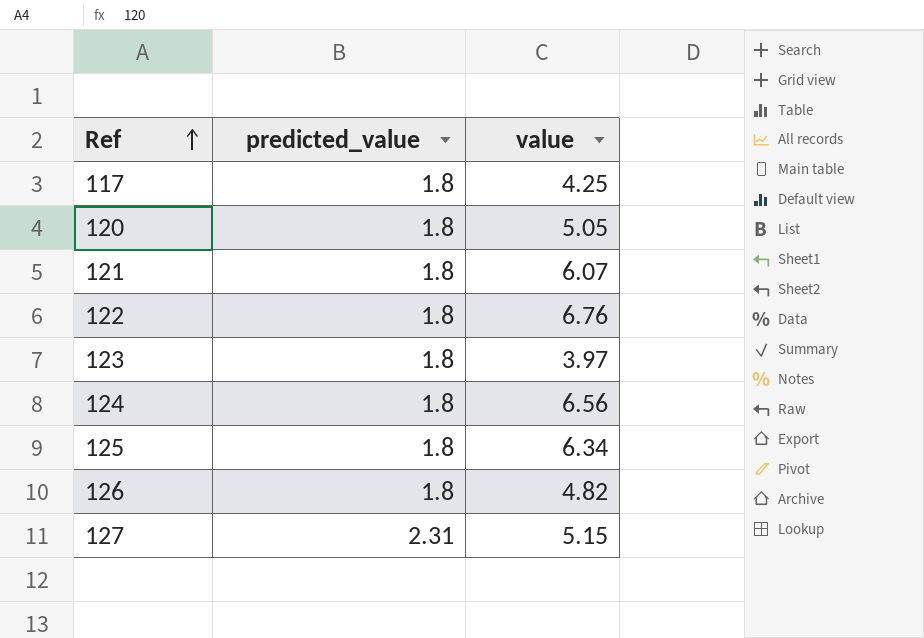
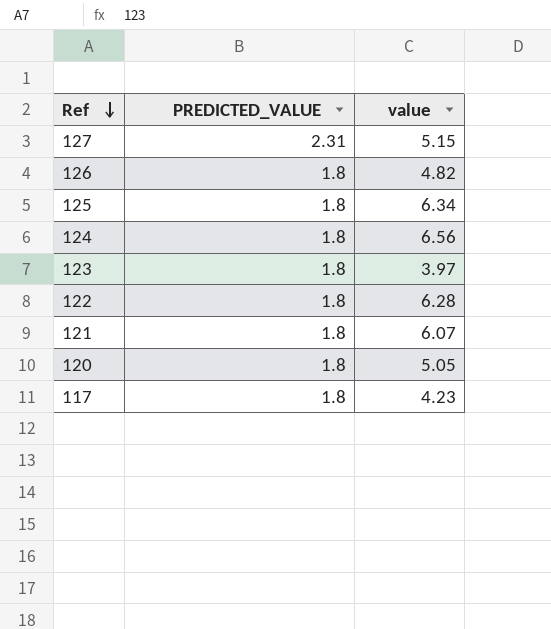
row order: Ref ascending -> Ref descending
column name: predicted_value -> PREDICTED_VALUE
122 | value: 6.76 -> 6.28
117 | value: 4.25 -> 4.23

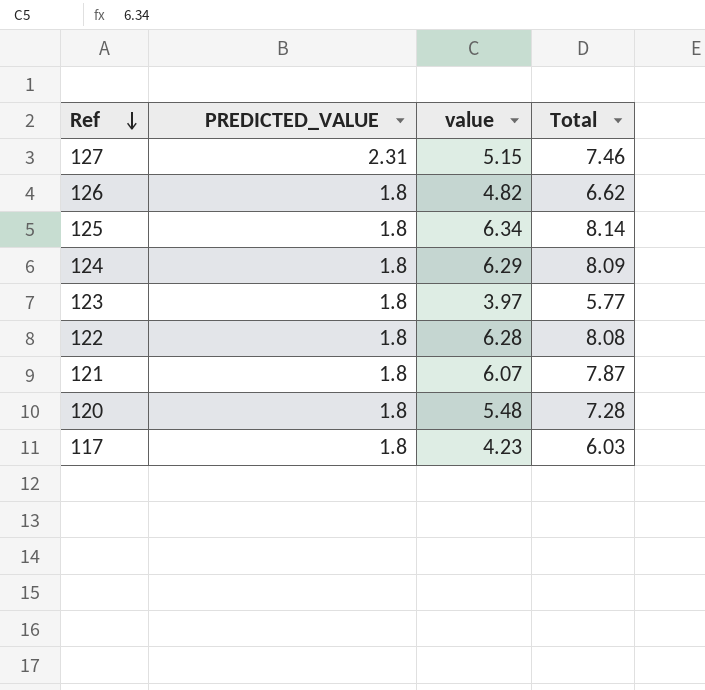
column Total | formula: none -> [PREDICTED_VALUE] + [value]
124 | value: 6.56 -> 6.29
120 | value: 5.05 -> 5.48

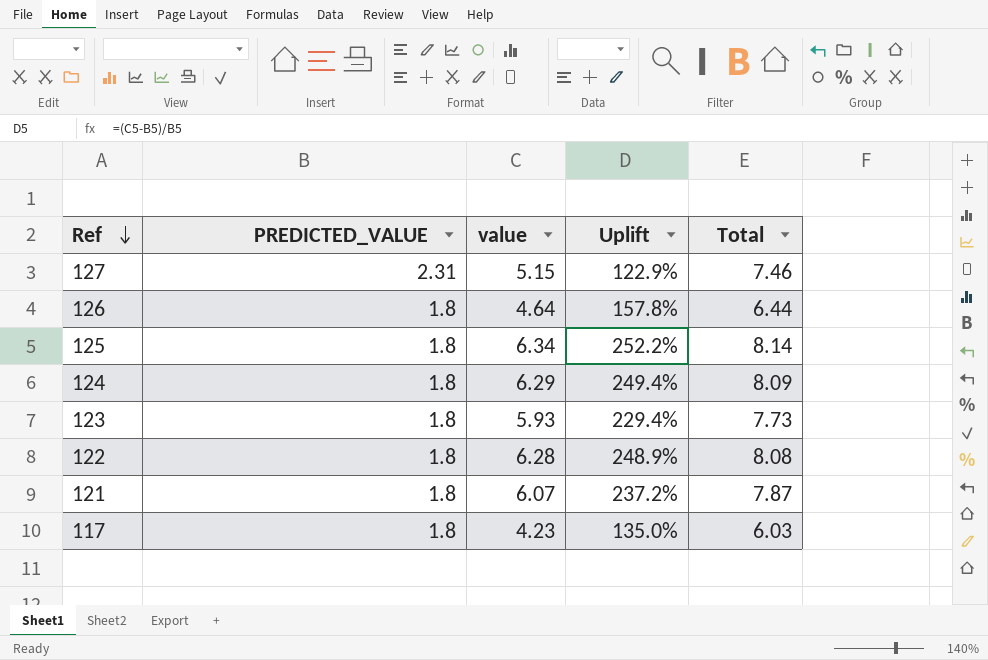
column Uplift | formula: none -> ([value] - [PREDICTED_VALUE]) / [PREDICTED_VALUE]
row 120: 1.8 | 5.48 | 7.28 -> none
126 | value: 4.82 -> 4.64
126 | Total: 6.62 -> 6.44
123 | value: 3.97 -> 5.93
123 | Total: 5.77 -> 7.73

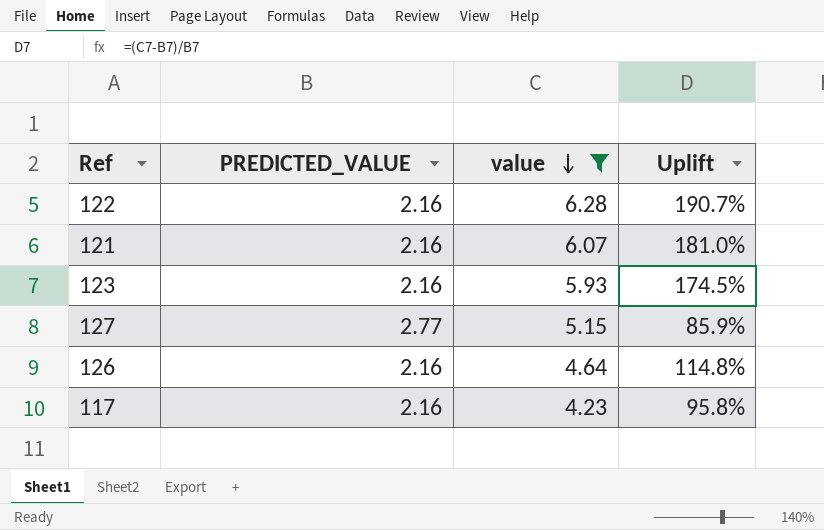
filter: none -> value <= 6.28
row order: Ref descending -> value descending
column Total | formula: [PREDICTED_VALUE] + [value] -> none
122 | PREDICTED_VALUE: 1.8 -> 2.16
122 | Uplift: 248.9% -> 190.7%
121 | PREDICTED_VALUE: 1.8 -> 2.16
121 | Uplift: 237.2% -> 181.0%
123 | PREDICTED_VALUE: 1.8 -> 2.16
123 | Uplift: 229.4% -> 174.5%
127 | PREDICTED_VALUE: 2.31 -> 2.77
127 | Uplift: 122.9% -> 85.9%
126 | PREDICTED_VALUE: 1.8 -> 2.16
126 | Uplift: 157.8% -> 114.8%
117 | PREDICTED_VALUE: 1.8 -> 2.16
117 | Uplift: 135.0% -> 95.8%

